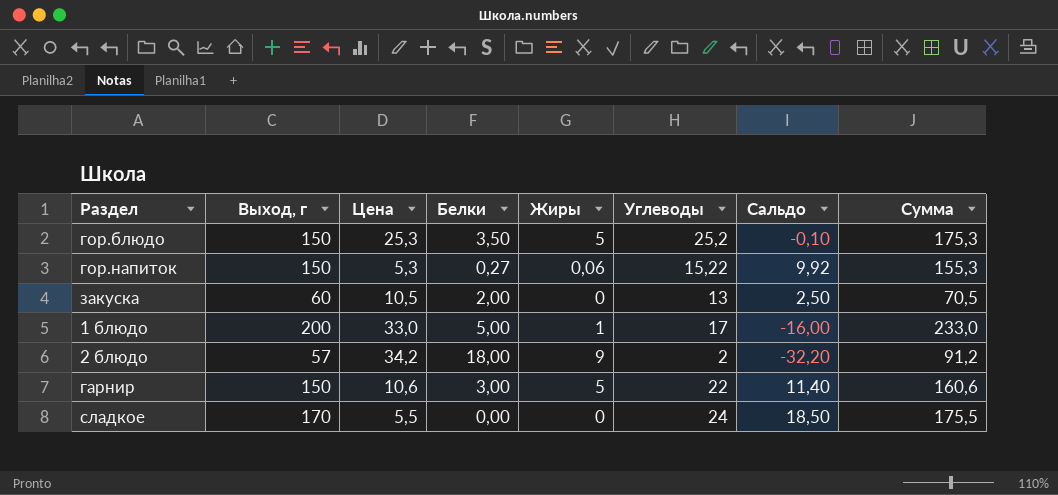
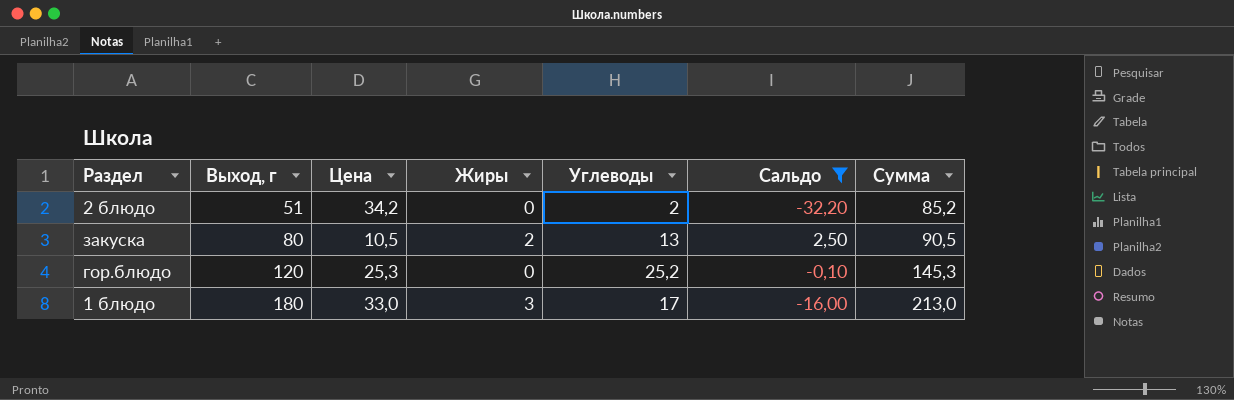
filter: none -> Сальдо <= 2,50
row order: none -> Выход, г ascending
column Белки | position: 4 -> none
2 блюдо | Выход, г: 57 -> 51
2 блюдо | Жиры: 9 -> 0
2 блюдо | Сумма: 91,2 -> 85,2
закуска | Выход, г: 60 -> 80
закуска | Жиры: 0 -> 2
закуска | Сумма: 70,5 -> 90,5
гор.блюдо | Выход, г: 150 -> 120
гор.блюдо | Жиры: 5 -> 0
гор.блюдо | Сумма: 175,3 -> 145,3
1 блюдо | Выход, г: 200 -> 180
1 блюдо | Жиры: 1 -> 3
1 блюдо | Сумма: 233,0 -> 213,0

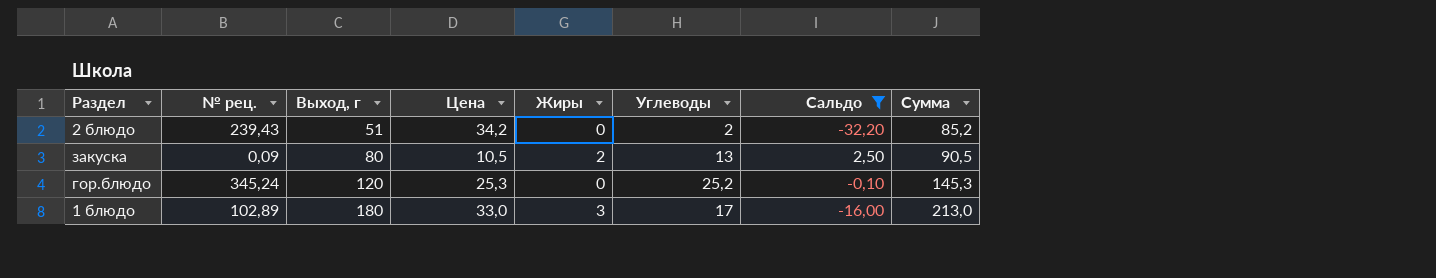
column № рец. | position: none -> 2

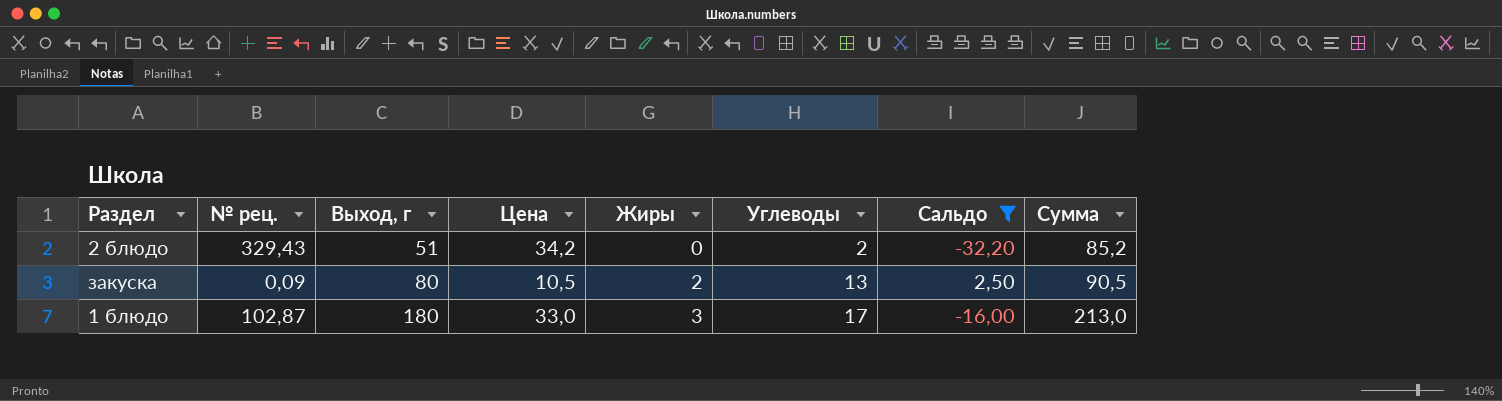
row гор.блюдо: 345,24 | 120 | 25,3 | 0 | 25,2 | -0,10 | 145,3 -> none
2 блюдо | № рец.: 239,43 -> 329,43
1 блюдо | № рец.: 102,89 -> 102,87

